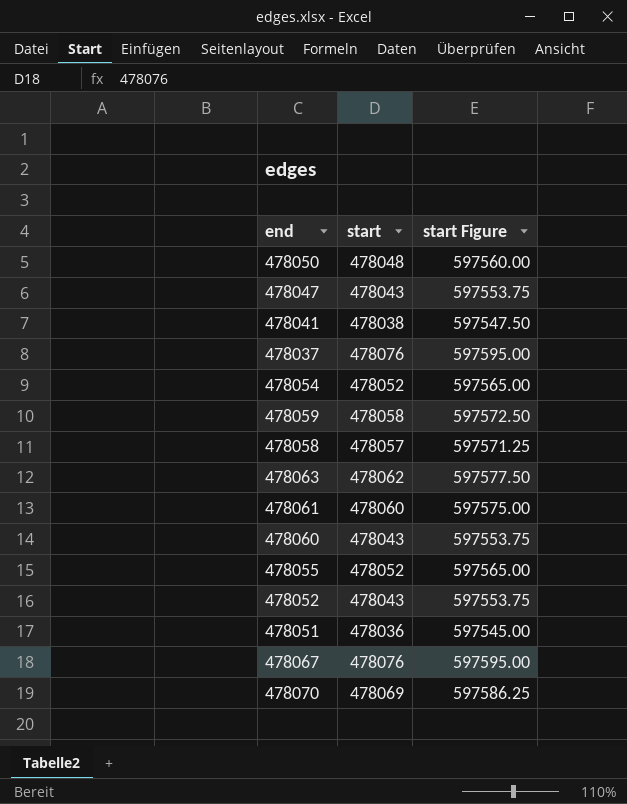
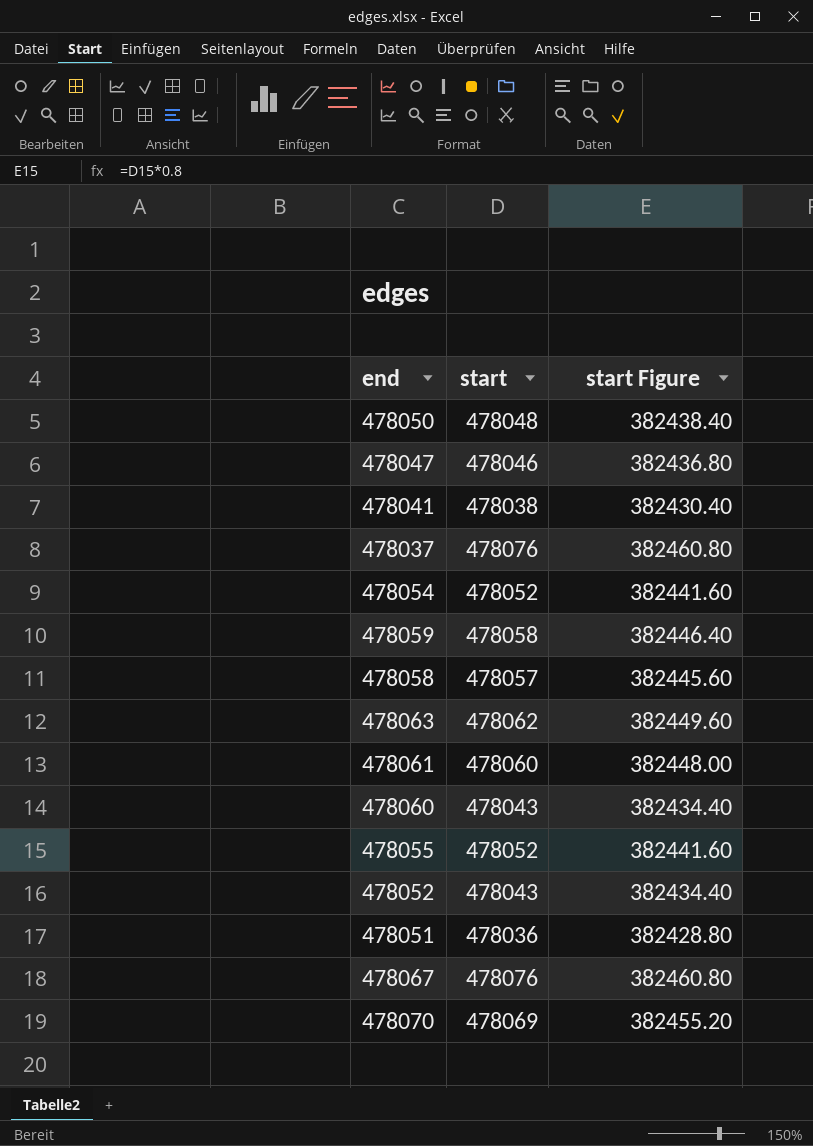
column start Figure | formula: [start] * 1.25 -> [start] * 0.8
478047 | start: 478043 -> 478046

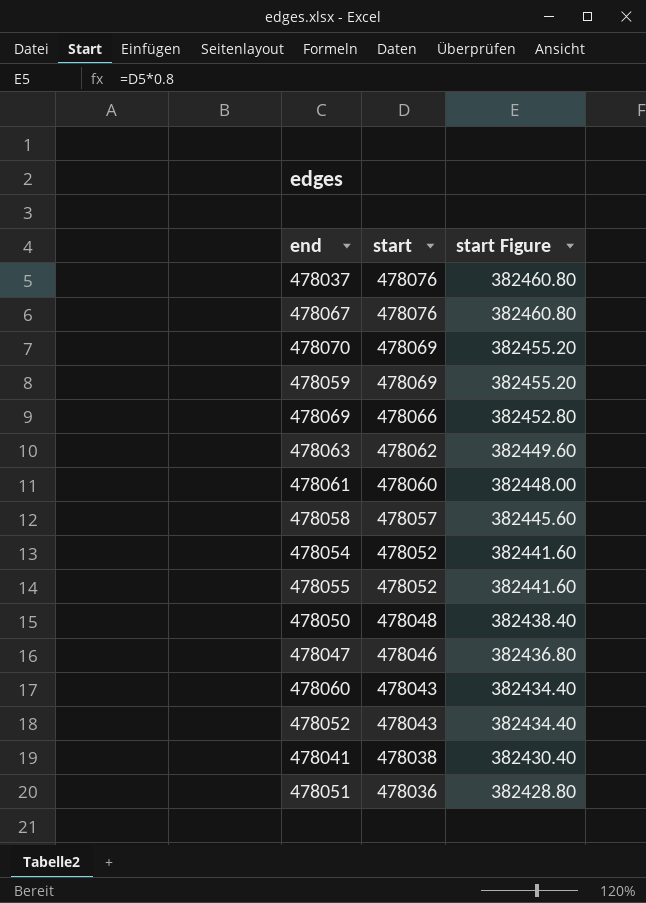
row order: none -> start descending
478059 | start: 478058 -> 478069
478059 | start Figure: 382446.40 -> 382455.20
row 478069: none -> 478066 | 382452.80

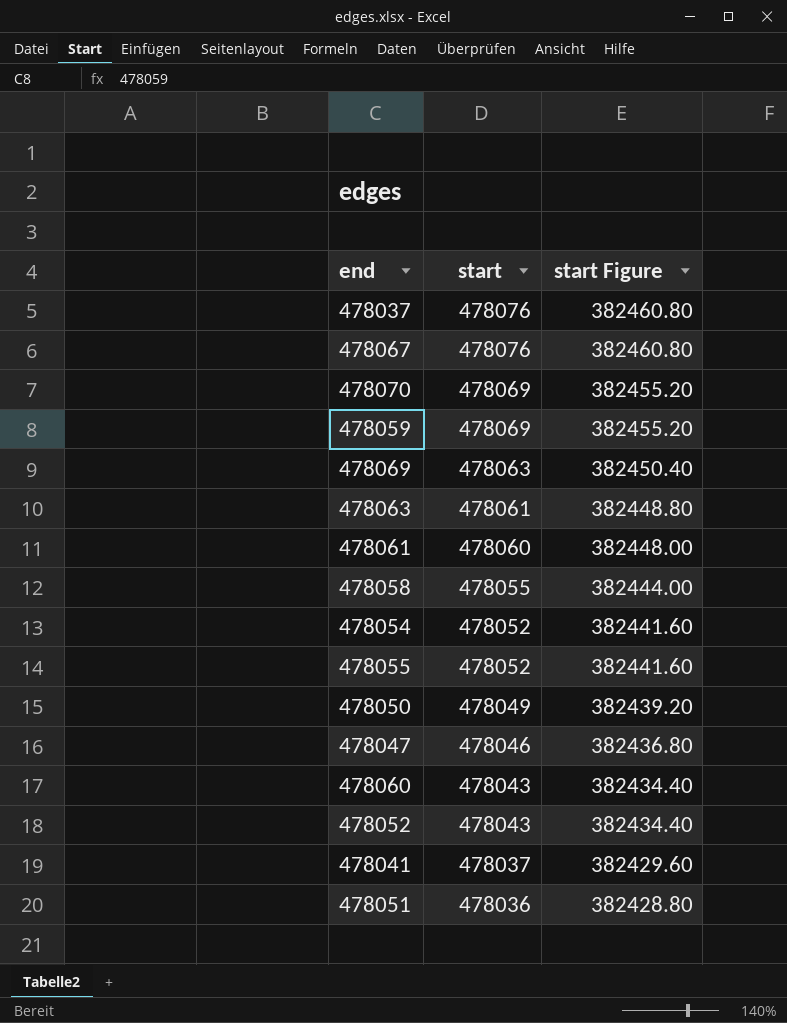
478069 | start: 478066 -> 478063
478069 | start Figure: 382452.80 -> 382450.40
478063 | start: 478062 -> 478061
478063 | start Figure: 382449.60 -> 382448.80
478058 | start: 478057 -> 478055
478058 | start Figure: 382445.60 -> 382444.00
478050 | start: 478048 -> 478049
478050 | start Figure: 382438.40 -> 382439.20
478041 | start: 478038 -> 478037
478041 | start Figure: 382430.40 -> 382429.60

